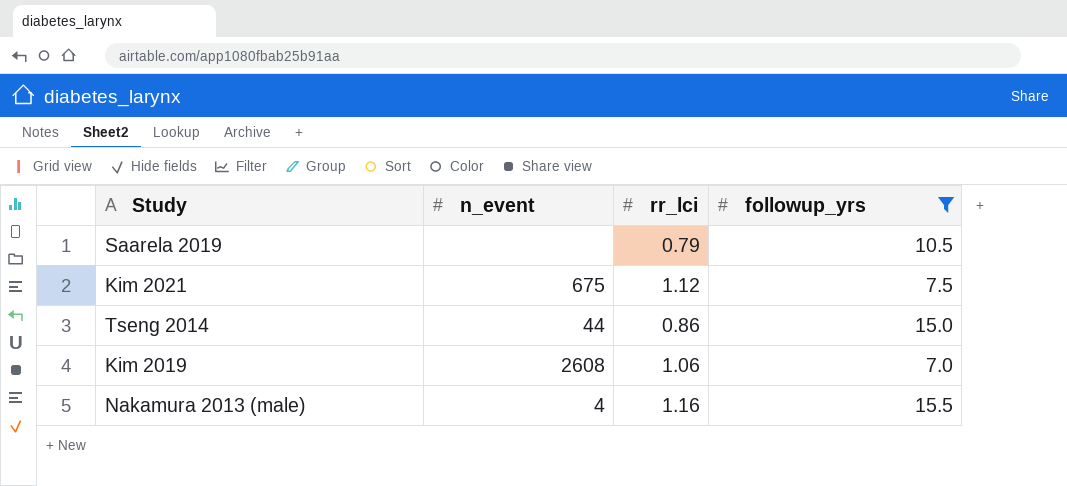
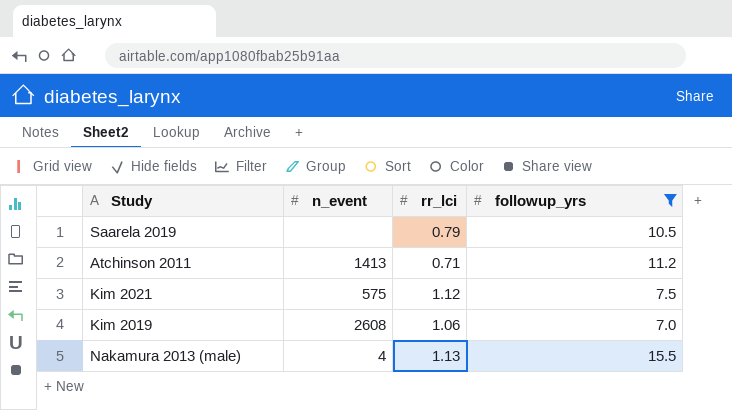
row Tseng 2014: 44 | 0.86 | 15.0 -> none
row Atchinson 2011: none -> 1413 | 0.71 | 11.2
Kim 2021 | n_event: 675 -> 575
Nakamura 2013 (male) | rr_lci: 1.16 -> 1.13

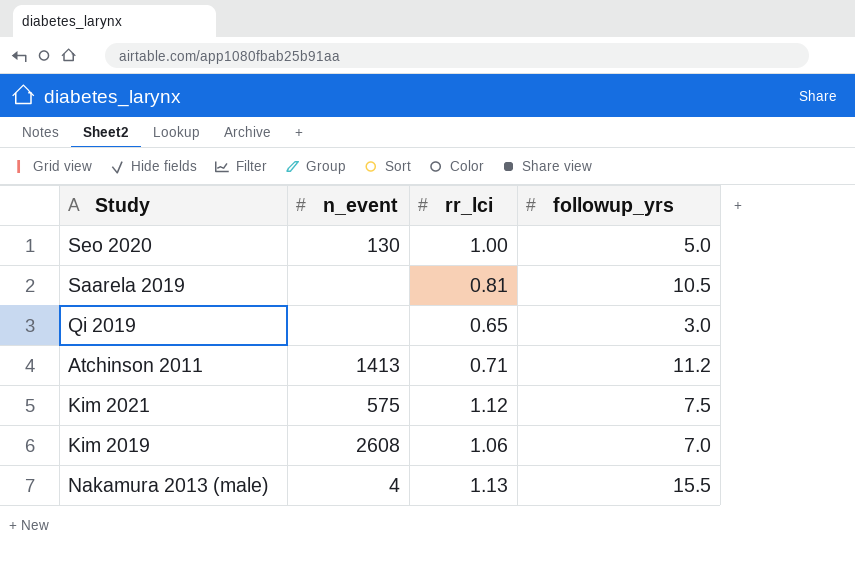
filter: followup_yrs >= 7.0 -> none
Saarela 2019 | rr_lci: 0.79 -> 0.81

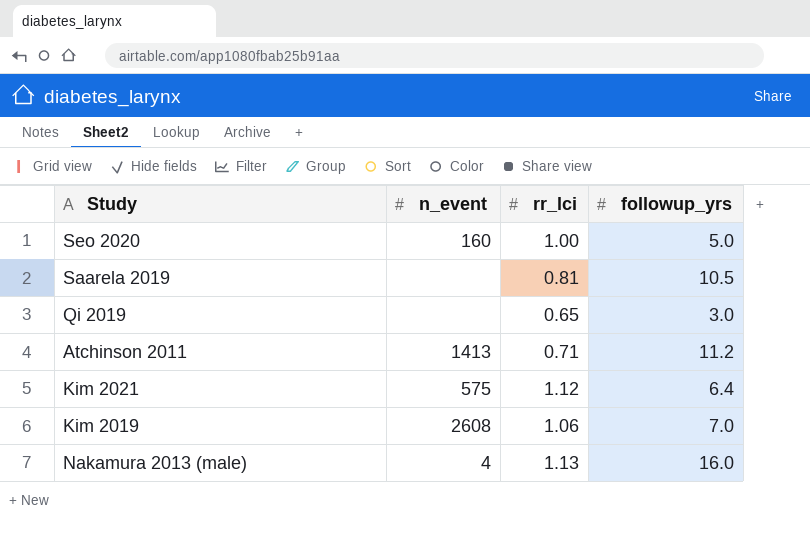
Seo 2020 | n_event: 130 -> 160
Kim 2021 | followup_yrs: 7.5 -> 6.4
Nakamura 2013 (male) | followup_yrs: 15.5 -> 16.0

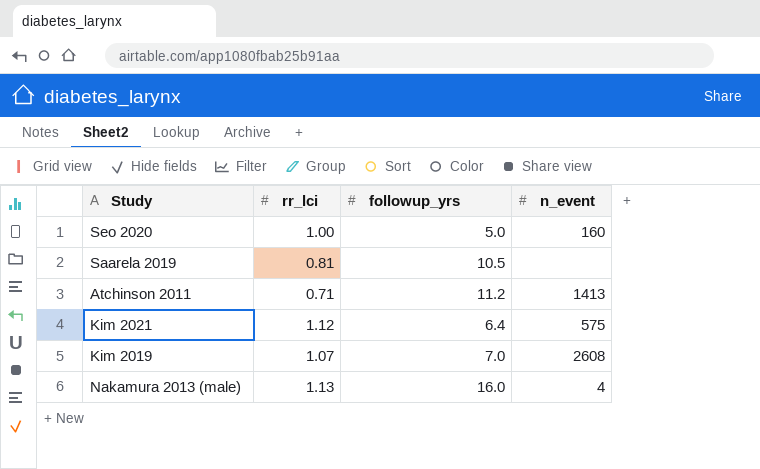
column n_event | position: 2 -> 4
row Qi 2019: none | 0.65 | 3.0 -> none
Kim 2019 | rr_lci: 1.06 -> 1.07

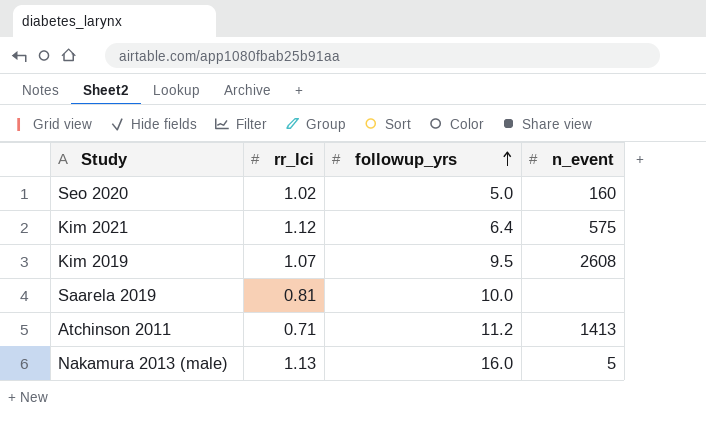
row order: none -> followup_yrs ascending
Seo 2020 | rr_lci: 1.00 -> 1.02
Kim 2019 | followup_yrs: 7.0 -> 9.5
Saarela 2019 | followup_yrs: 10.5 -> 10.0
Nakamura 2013 (male) | n_event: 4 -> 5

